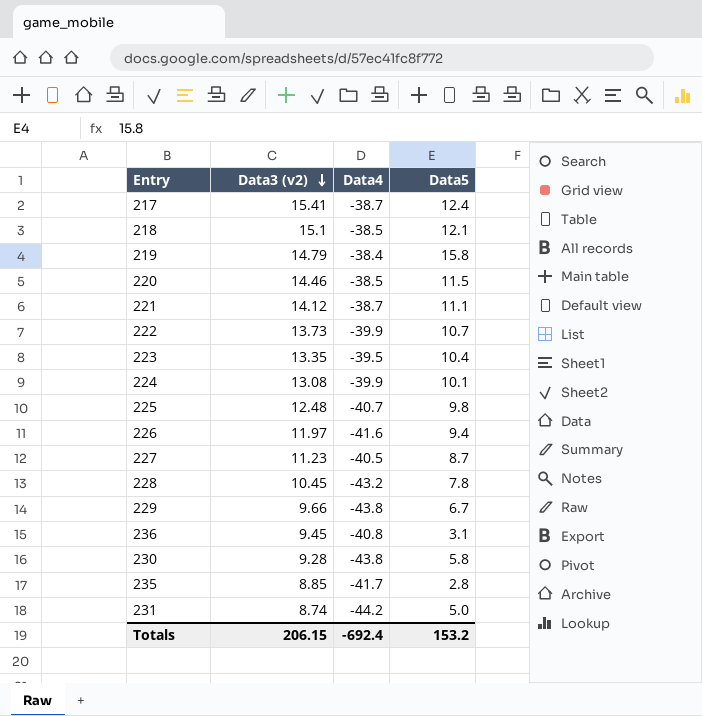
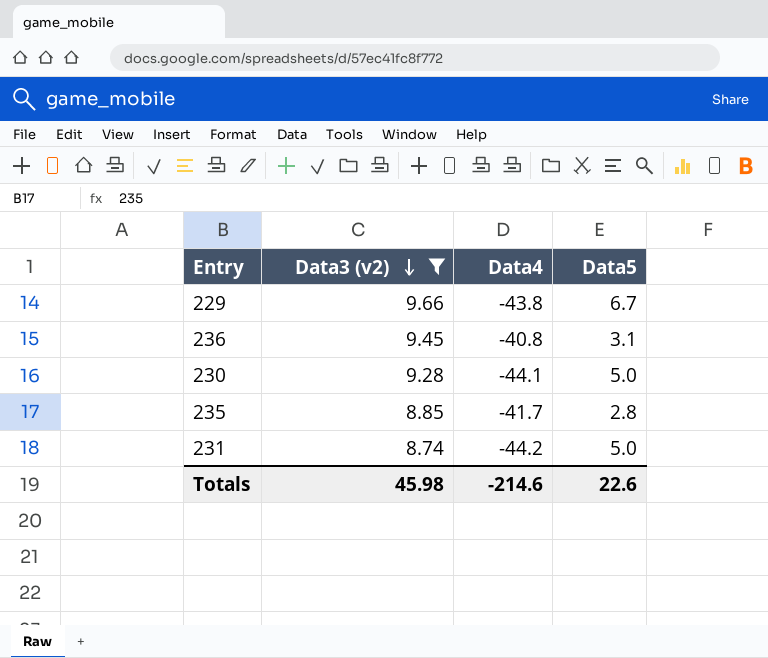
filter: none -> Data3 (v2) <= 9.66
230 | Data4: -43.8 -> -44.1
230 | Data5: 5.8 -> 5.0
Totals | Data3 (v2): 206.15 -> 45.98
Totals | Data4: -692.4 -> -214.6
Totals | Data5: 153.2 -> 22.6

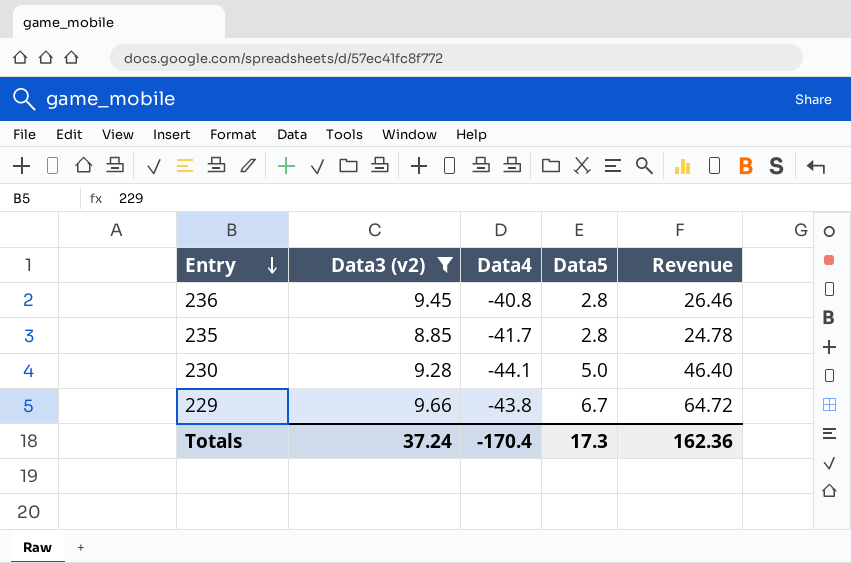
row order: Data3 (v2) descending -> Entry descending
column Revenue | formula: none -> [Data3 (v2)] * [Data5]
row 231: 8.74 | -44.2 | 5.0 -> none
236 | Data5: 3.1 -> 2.8
Totals | Data3 (v2): 45.98 -> 37.24
Totals | Data4: -214.6 -> -170.4
Totals | Data5: 22.6 -> 17.3

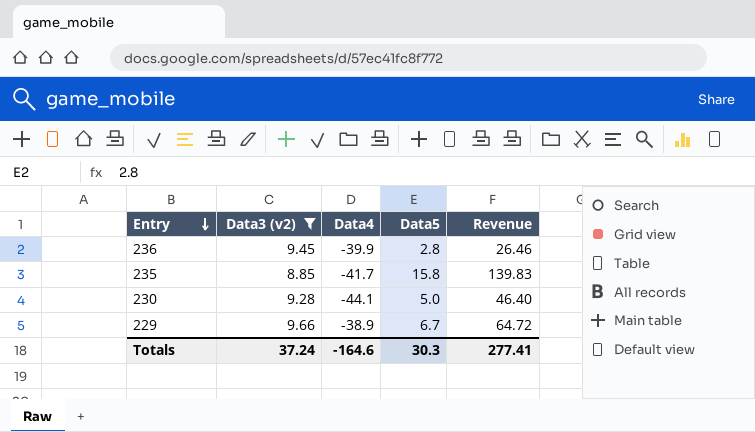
236 | Data4: -40.8 -> -39.9
235 | Data5: 2.8 -> 15.8
235 | Revenue: 24.78 -> 139.83
229 | Data4: -43.8 -> -38.9
Totals | Data4: -170.4 -> -164.6
Totals | Data5: 17.3 -> 30.3
Totals | Revenue: 162.36 -> 277.41

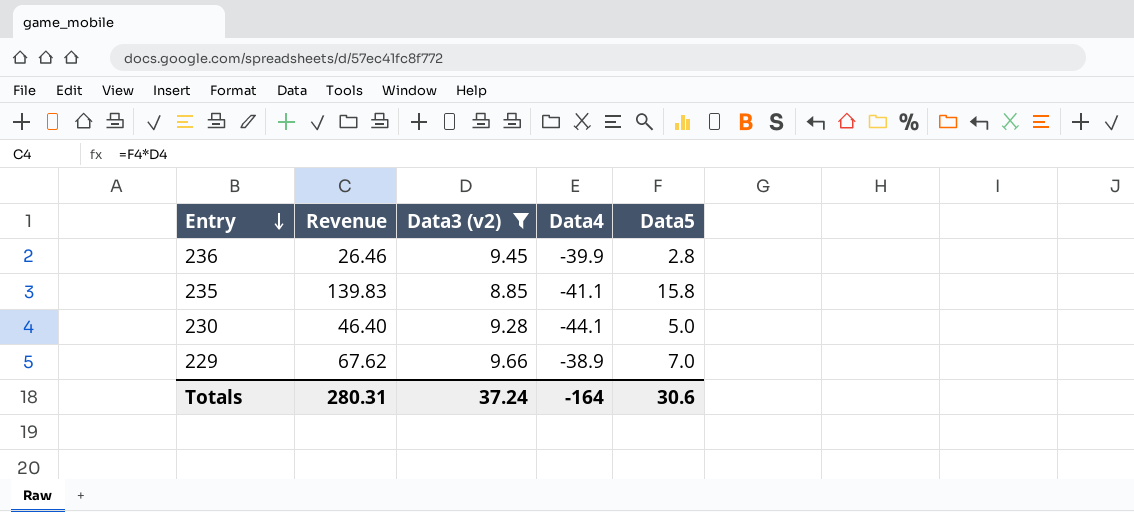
column Revenue | position: 5 -> 2
235 | Data4: -41.7 -> -41.1
229 | Revenue: 64.72 -> 67.62
229 | Data5: 6.7 -> 7.0
Totals | Revenue: 277.41 -> 280.31
Totals | Data4: -164.6 -> -164
Totals | Data5: 30.3 -> 30.6

